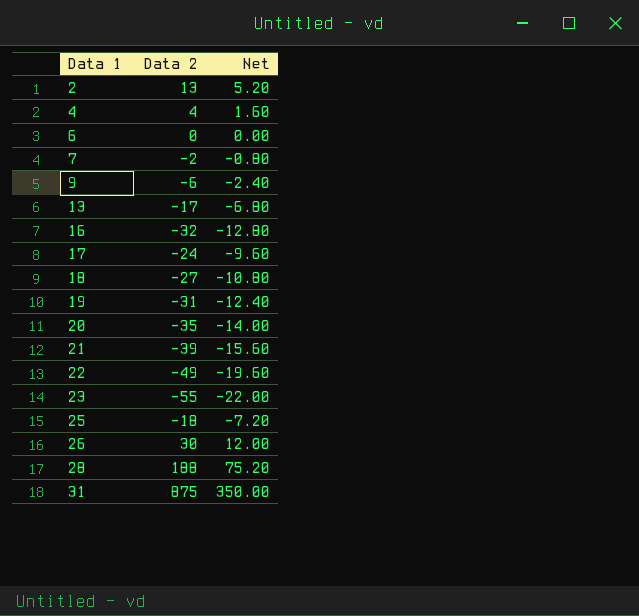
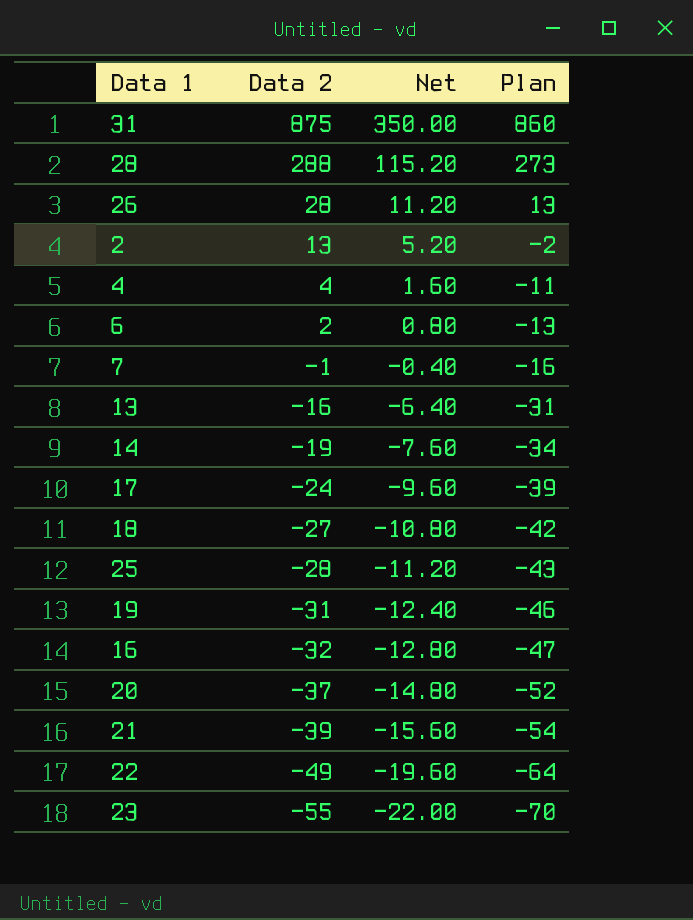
row order: Data 1 ascending -> Data 2 descending
column Plan | formula: none -> [Data 2] - 15
row 9: -6 | -2.40 -> none
28 | Data 2: 188 -> 288
28 | Net: 75.20 -> 115.20
26 | Data 2: 30 -> 28
26 | Net: 12.00 -> 11.20
6 | Data 2: 0 -> 2
6 | Net: 0.00 -> 0.80
7 | Data 2: -2 -> -1
7 | Net: -0.80 -> -0.40
13 | Data 2: -17 -> -16
13 | Net: -6.80 -> -6.40
row 14: none -> -19 | -7.60 | -34
25 | Data 2: -18 -> -28
25 | Net: -7.20 -> -11.20
20 | Data 2: -35 -> -37
20 | Net: -14.00 -> -14.80

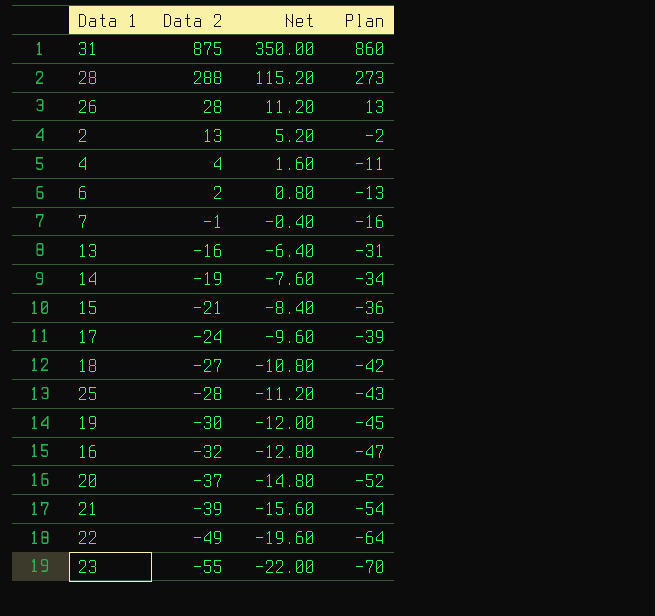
row 15: none -> -21 | -8.40 | -36
19 | Data 2: -31 -> -30
19 | Net: -12.40 -> -12.00
19 | Plan: -46 -> -45

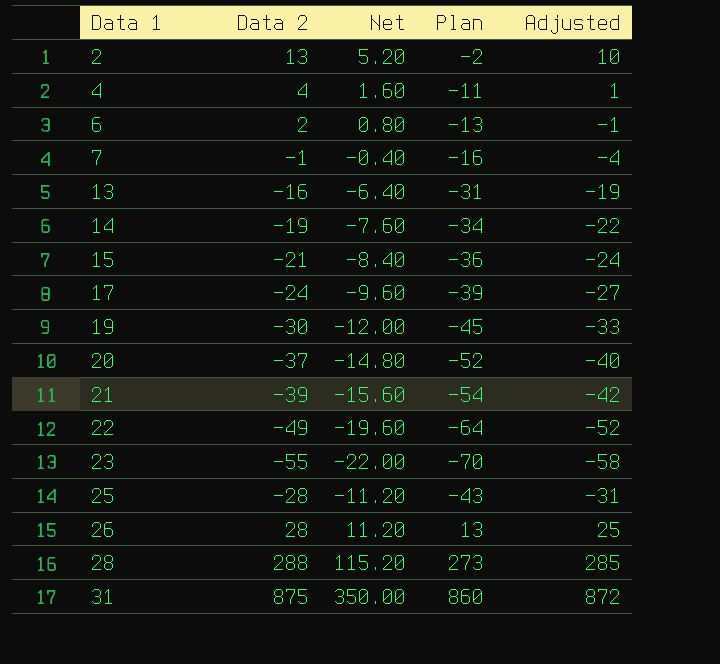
row order: Data 2 descending -> Data 1 ascending
column Adjusted | formula: none -> [Data 2] - 3
row 18: -27 | -10.80 | -42 -> none
row 16: -32 | -12.80 | -47 -> none

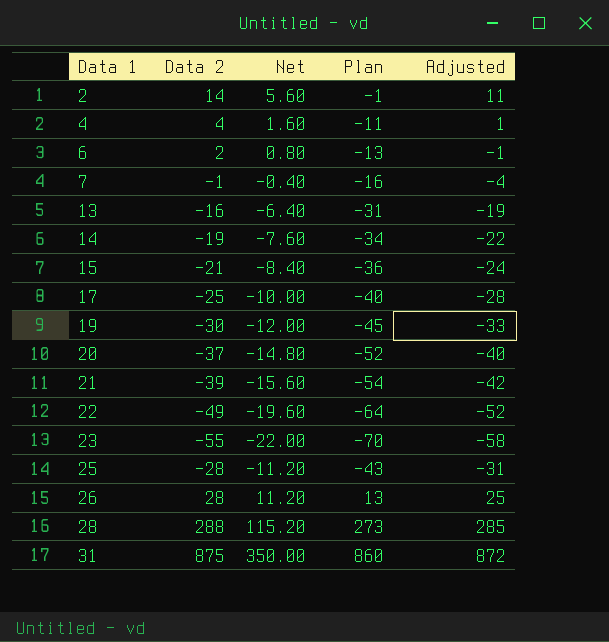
2 | Data 2: 13 -> 14
2 | Net: 5.20 -> 5.60
2 | Plan: -2 -> -1
2 | Adjusted: 10 -> 11
17 | Data 2: -24 -> -25
17 | Net: -9.60 -> -10.00
17 | Plan: -39 -> -40
17 | Adjusted: -27 -> -28

